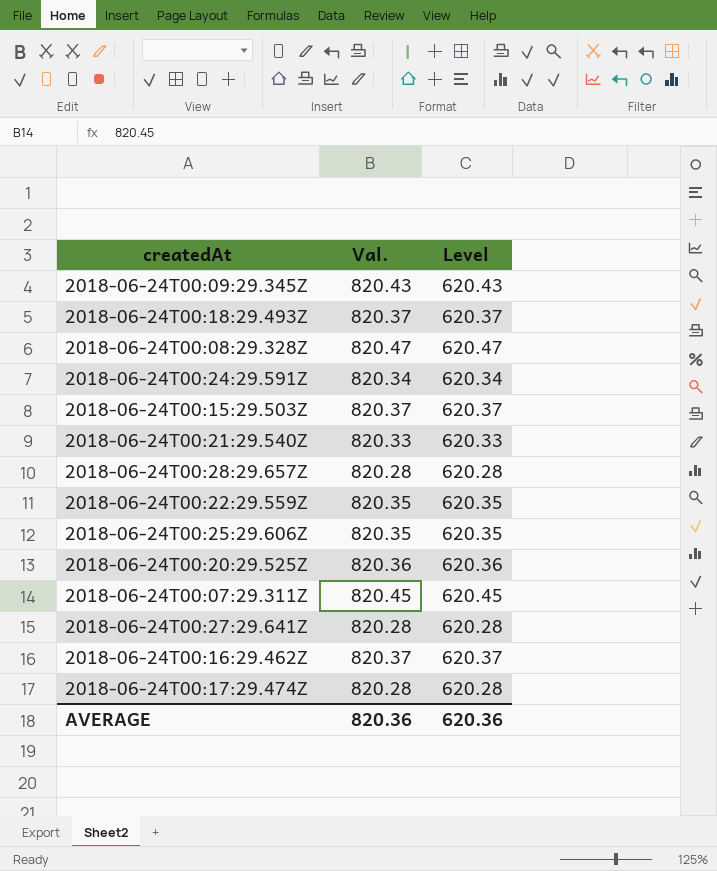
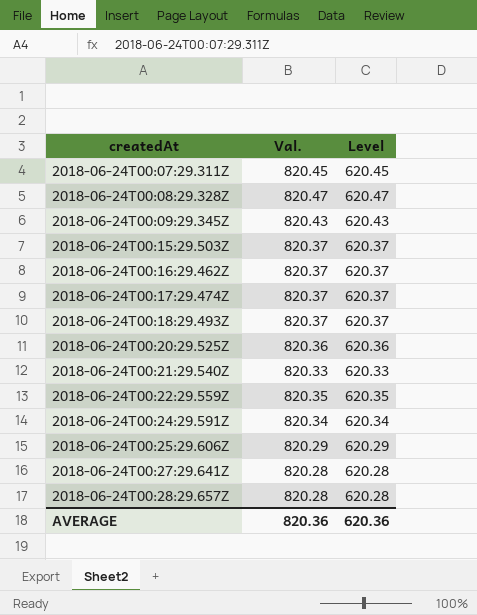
row order: none -> createdAt ascending
2018-06-24T00:17:29.474Z | Val.: 820.28 -> 820.37
2018-06-24T00:17:29.474Z | Level: 620.28 -> 620.37
2018-06-24T00:25:29.606Z | Val.: 820.35 -> 820.29
2018-06-24T00:25:29.606Z | Level: 620.35 -> 620.29

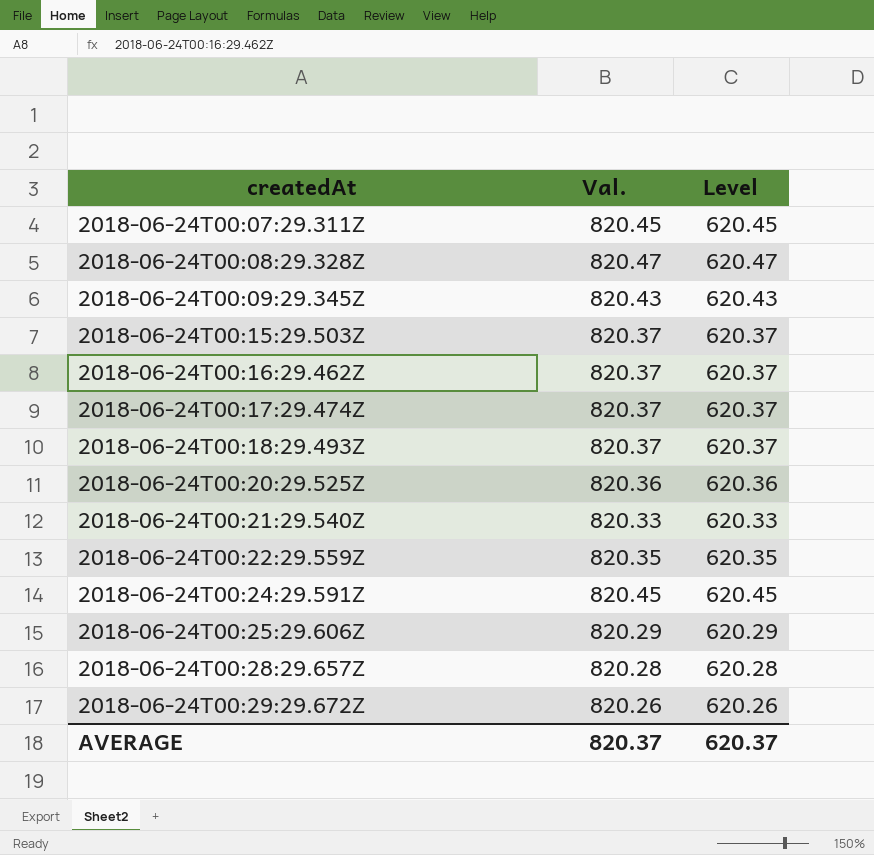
row 2018-06-24T00:27:29.641Z: 820.28 | 620.28 -> none
2018-06-24T00:24:29.591Z | Val.: 820.34 -> 820.45
2018-06-24T00:24:29.591Z | Level: 620.34 -> 620.45
row 2018-06-24T00:29:29.672Z: none -> 820.26 | 620.26
AVERAGE | Val.: 820.36 -> 820.37
AVERAGE | Level: 620.36 -> 620.37

